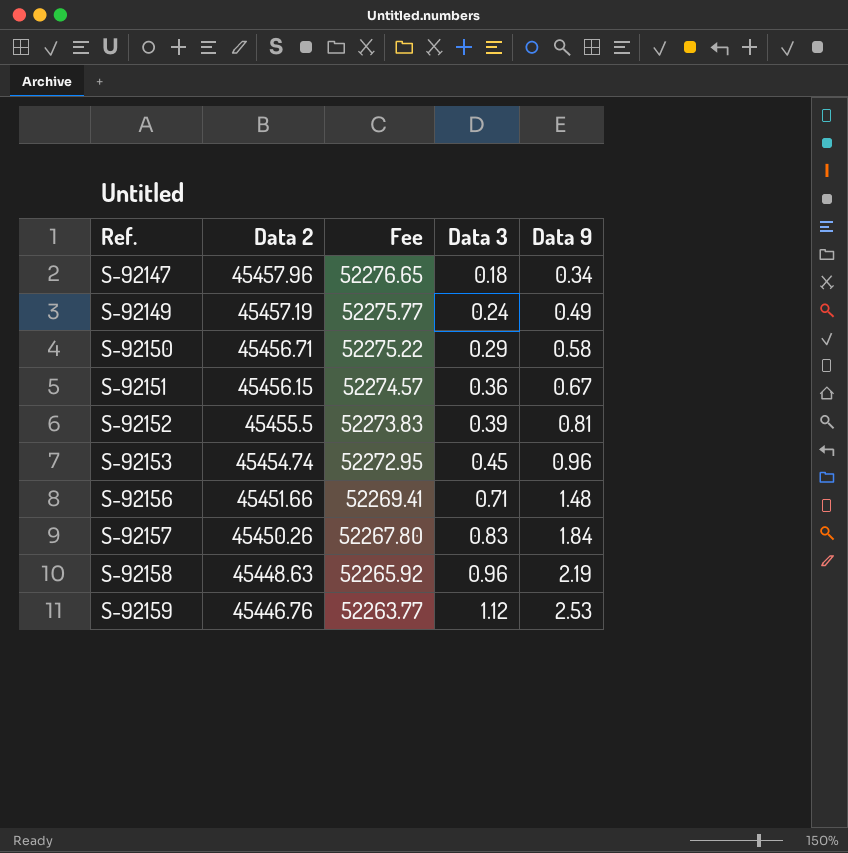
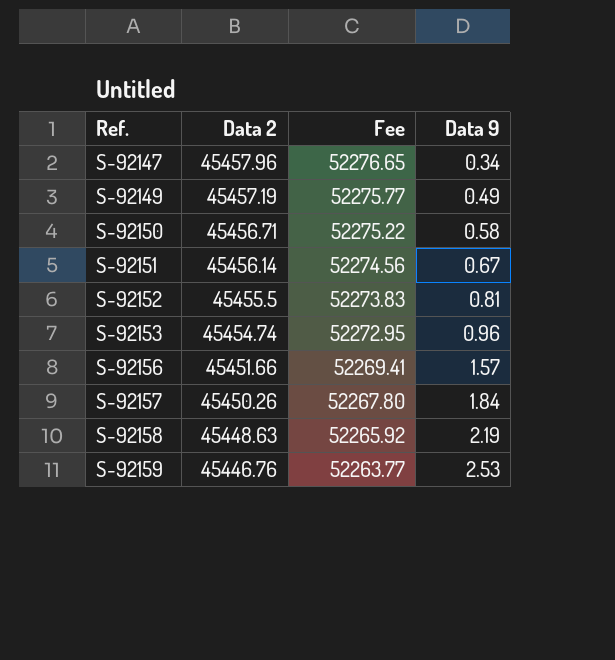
column Data 3 | position: 4 -> none
S-92151 | Data 2: 45456.15 -> 45456.14
S-92151 | Fee: 52274.57 -> 52274.56
S-92156 | Data 9: 1.48 -> 1.57

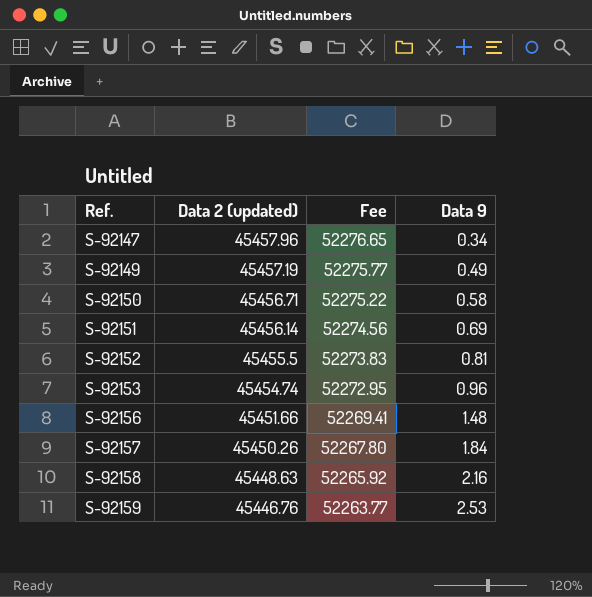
column name: Data 2 -> Data 2 (updated)
S-92151 | Data 9: 0.67 -> 0.69
S-92156 | Data 9: 1.57 -> 1.48
S-92158 | Data 9: 2.19 -> 2.16

